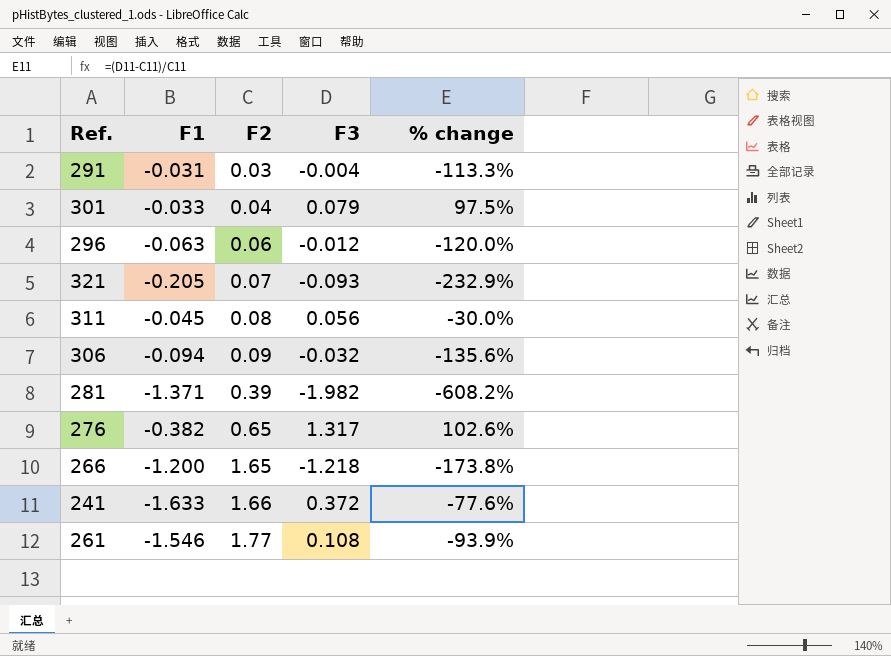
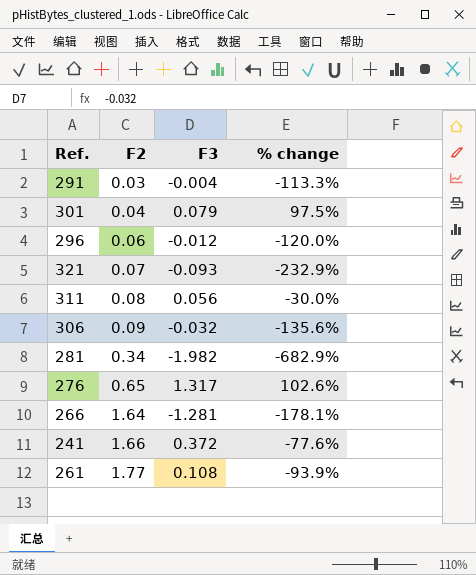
column F1 | position: 2 -> none
281 | F2: 0.39 -> 0.34
281 | % change: -608.2% -> -682.9%
266 | F2: 1.65 -> 1.64
266 | F3: -1.218 -> -1.281
266 | % change: -173.8% -> -178.1%

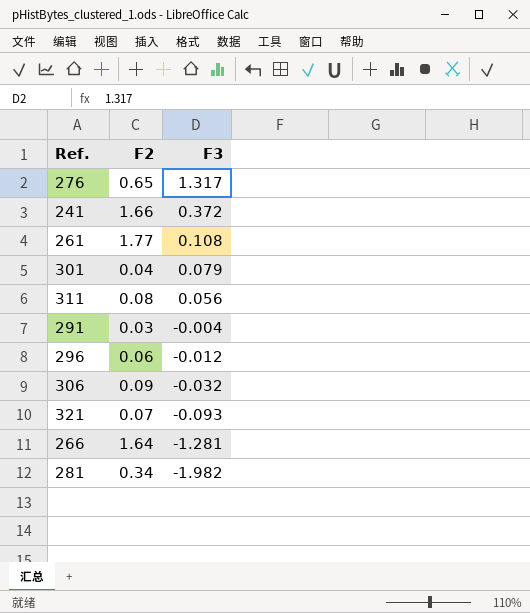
row order: F2 ascending -> F3 descending
column % change | formula: ([F3] - [F2]) / [F2] -> none

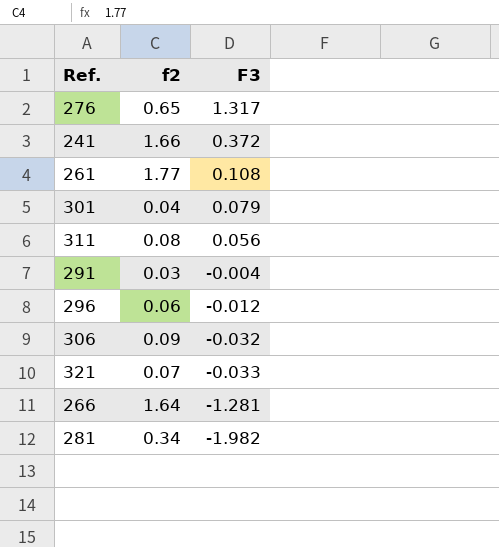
column name: F2 -> f2
321 | F3: -0.093 -> -0.033

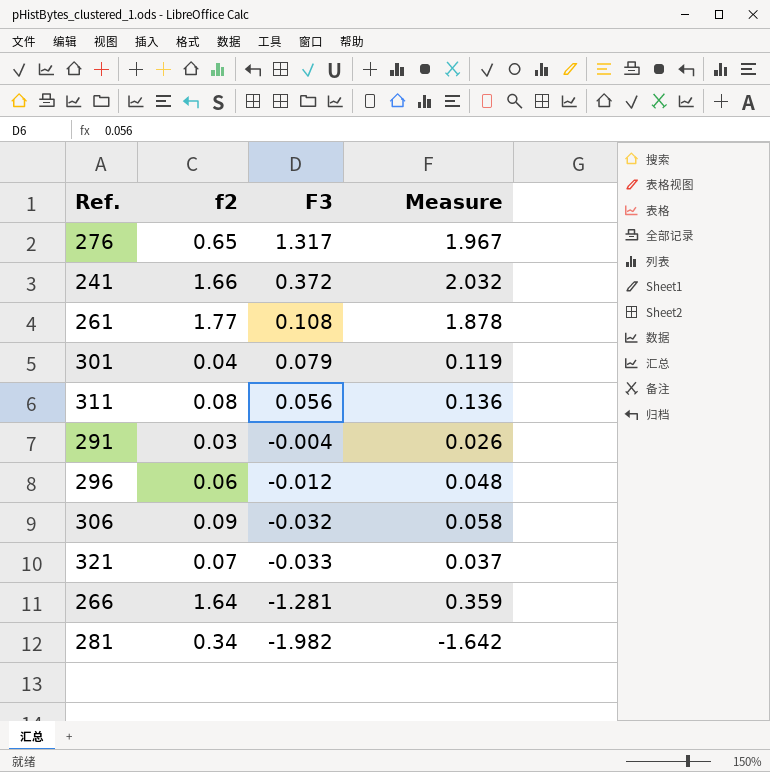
column Measure | formula: none -> [f2] + [F3]

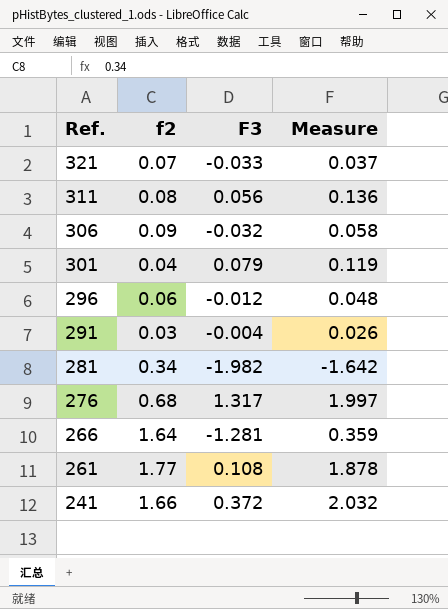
row order: F3 descending -> Ref. descending
276 | f2: 0.65 -> 0.68
276 | Measure: 1.967 -> 1.997

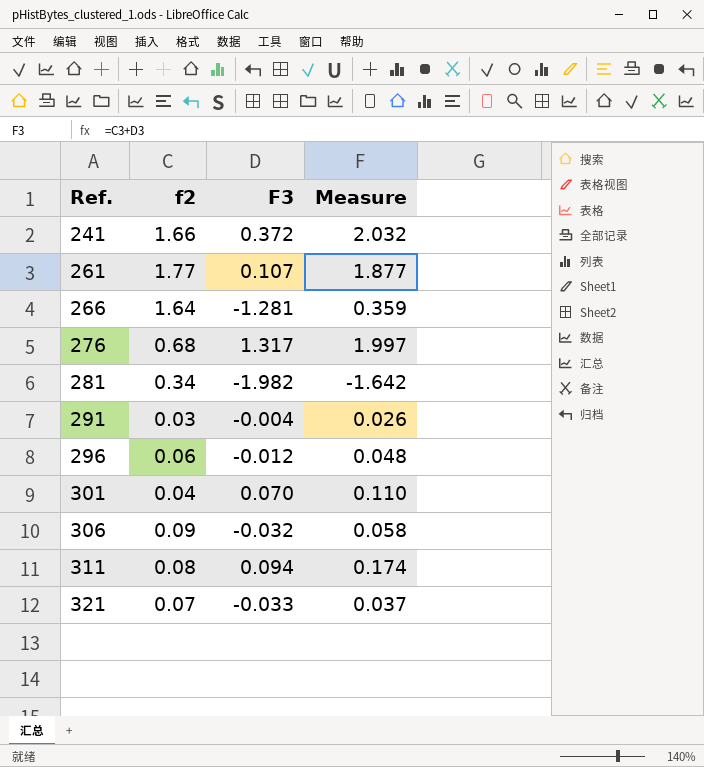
row order: Ref. descending -> Ref. ascending
261 | F3: 0.108 -> 0.107
261 | Measure: 1.878 -> 1.877
301 | F3: 0.079 -> 0.070
301 | Measure: 0.119 -> 0.110
311 | F3: 0.056 -> 0.094
311 | Measure: 0.136 -> 0.174

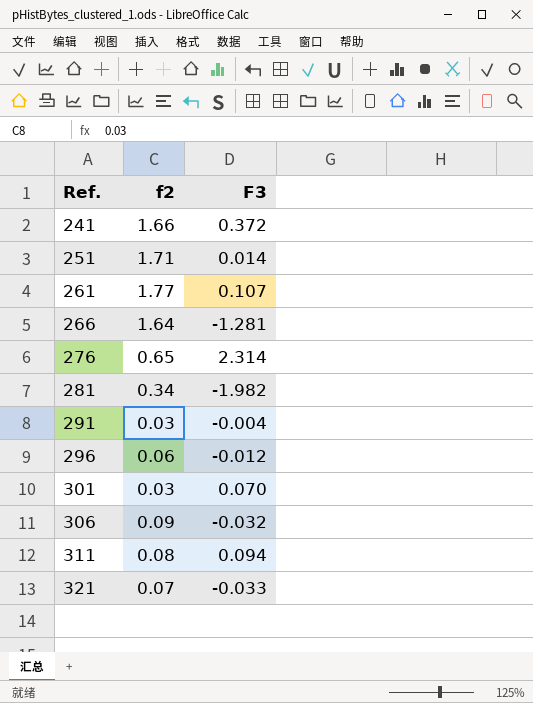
column Measure | formula: [f2] + [F3] -> none
row 251: none -> 1.71 | 0.014
276 | f2: 0.68 -> 0.65
276 | F3: 1.317 -> 2.314
301 | f2: 0.04 -> 0.03

